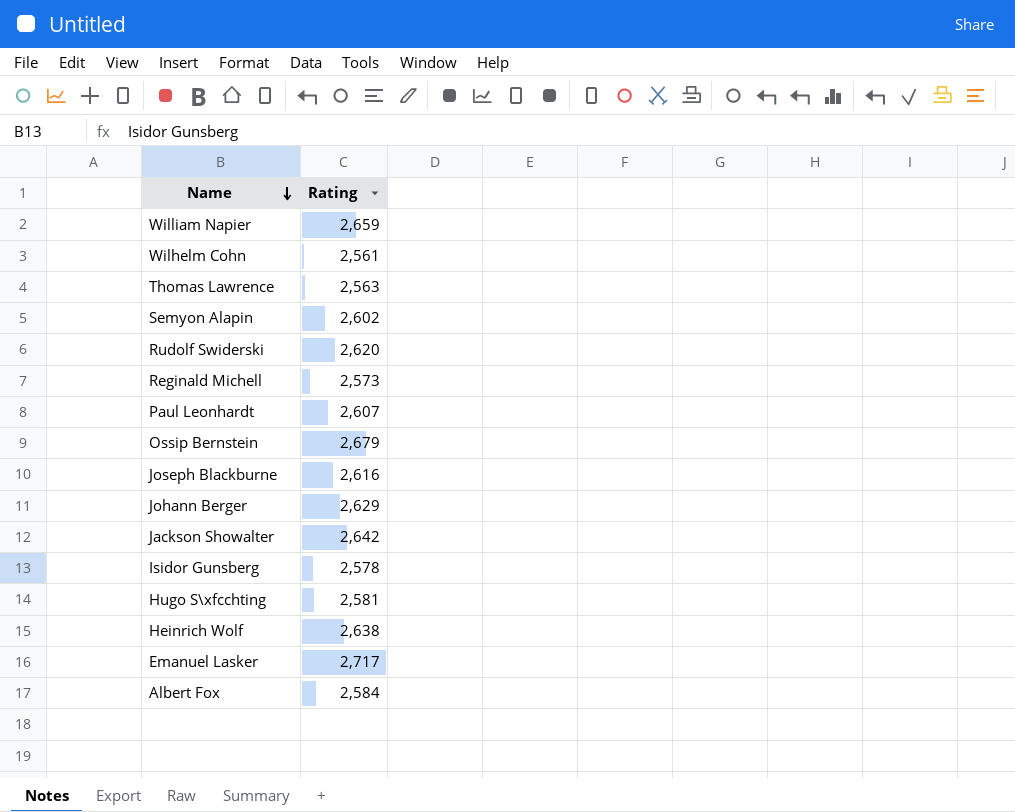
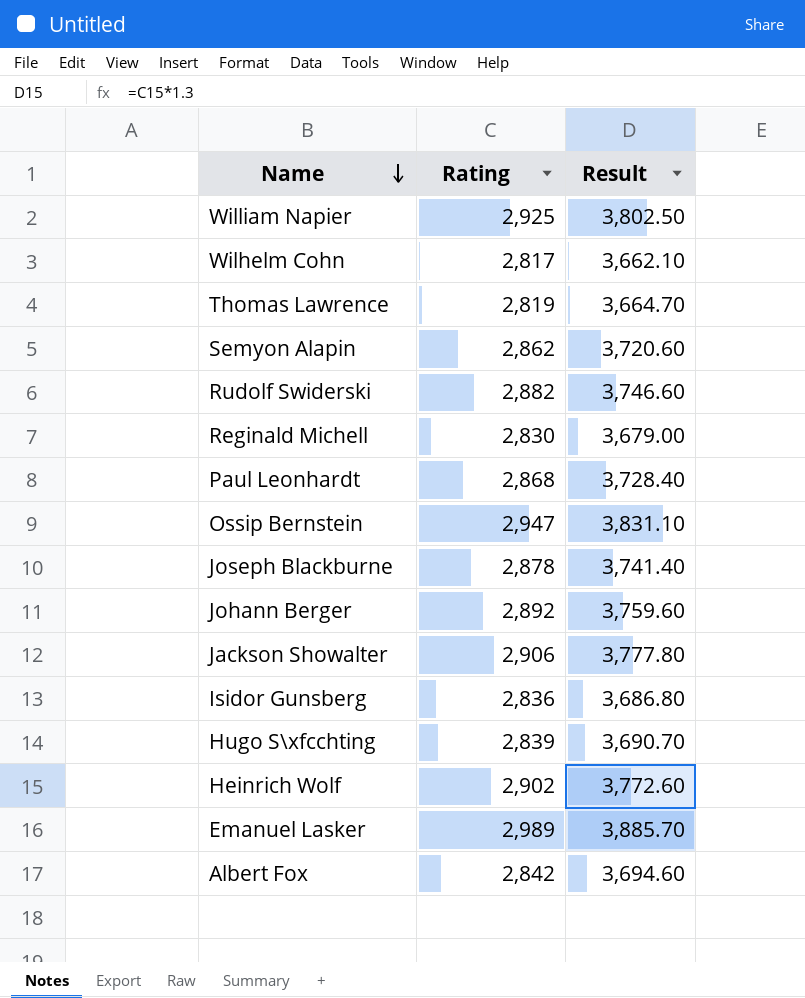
column Result | formula: none -> [Rating] * 1.3
William Napier | Rating: 2,659 -> 2,925
Wilhelm Cohn | Rating: 2,561 -> 2,817
Thomas Lawrence | Rating: 2,563 -> 2,819
Semyon Alapin | Rating: 2,602 -> 2,862
Rudolf Swiderski | Rating: 2,620 -> 2,882
Reginald Michell | Rating: 2,573 -> 2,830
Paul Leonhardt | Rating: 2,607 -> 2,868
Ossip Bernstein | Rating: 2,679 -> 2,947
Joseph Blackburne | Rating: 2,616 -> 2,878
Johann Berger | Rating: 2,629 -> 2,892
Jackson Showalter | Rating: 2,642 -> 2,906
Isidor Gunsberg | Rating: 2,578 -> 2,836
Hugo S\xfcchting | Rating: 2,581 -> 2,839
Heinrich Wolf | Rating: 2,638 -> 2,902
Emanuel Lasker | Rating: 2,717 -> 2,989
Albert Fox | Rating: 2,584 -> 2,842

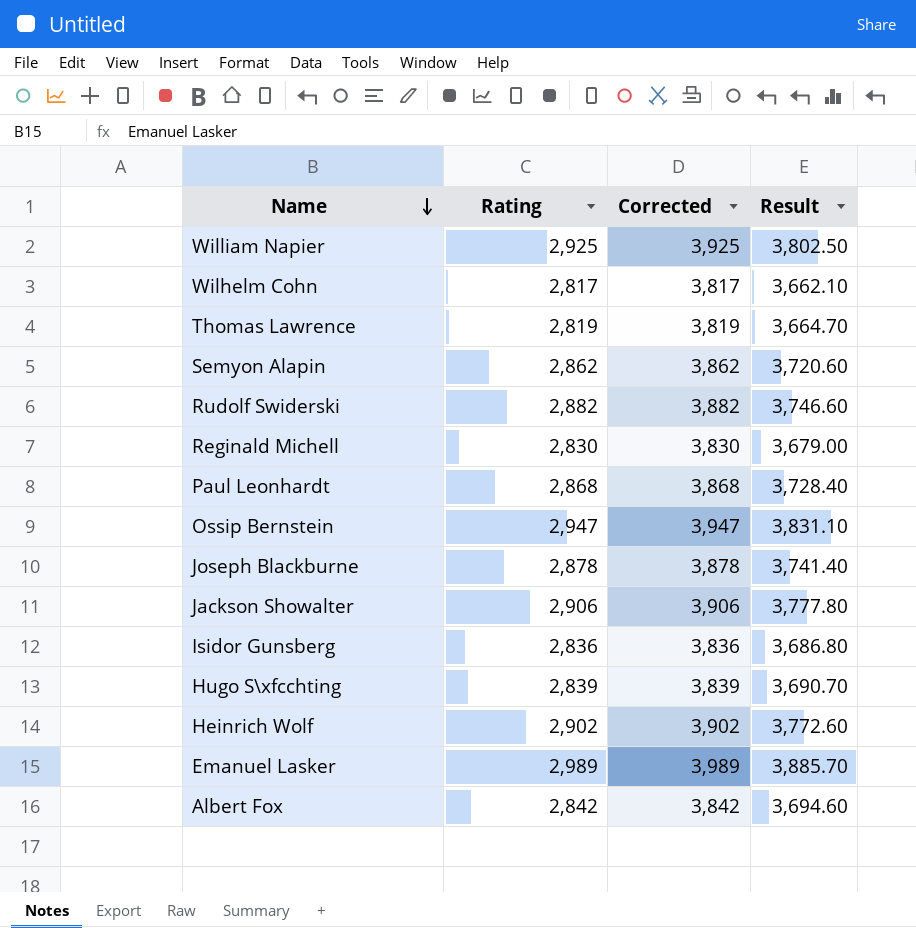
column Corrected | formula: none -> [Rating] + 1000
row Johann Berger: 2,892 | 3,759.60 -> none

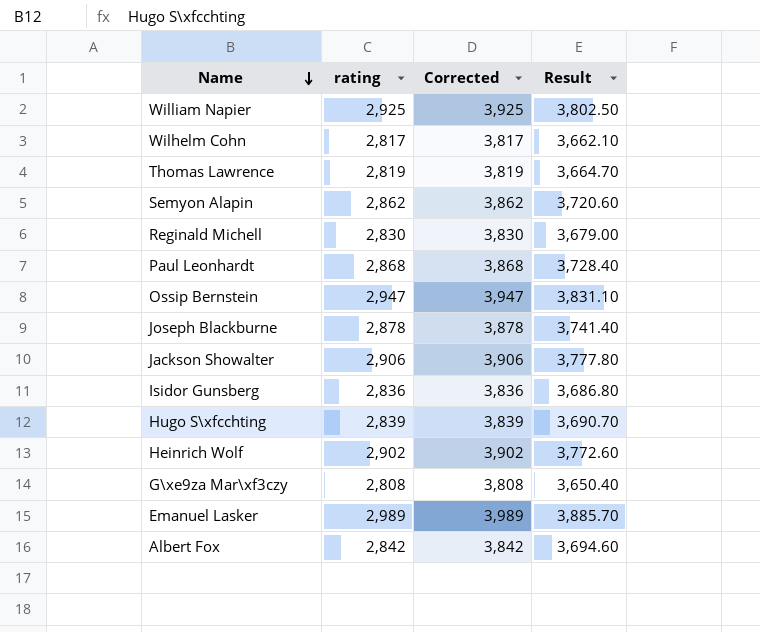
column name: Rating -> rating
row Rudolf Swiderski: 2,882 | 3,882 | 3,746.60 -> none
row G\xe9za Mar\xf3czy: none -> 2,808 | 3,808 | 3,650.40

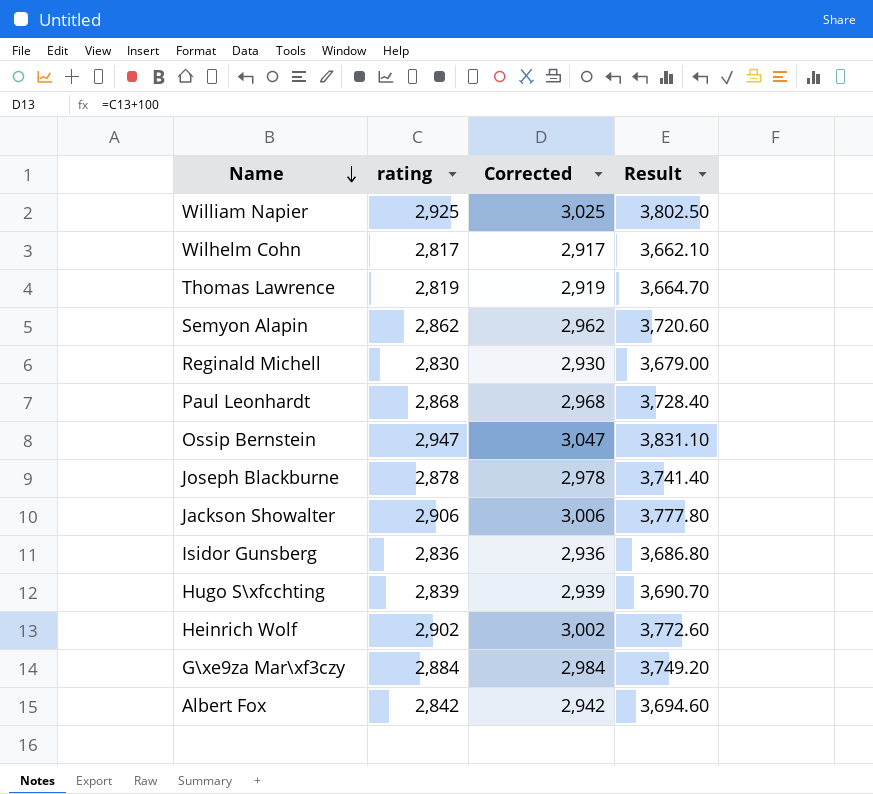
column Corrected | formula: [rating] + 1000 -> [rating] + 100
row Emanuel Lasker: 2,989 | 3,989 | 3,885.70 -> none
G\xe9za Mar\xf3czy | rating: 2,808 -> 2,884
G\xe9za Mar\xf3czy | Result: 3,650.40 -> 3,749.20

